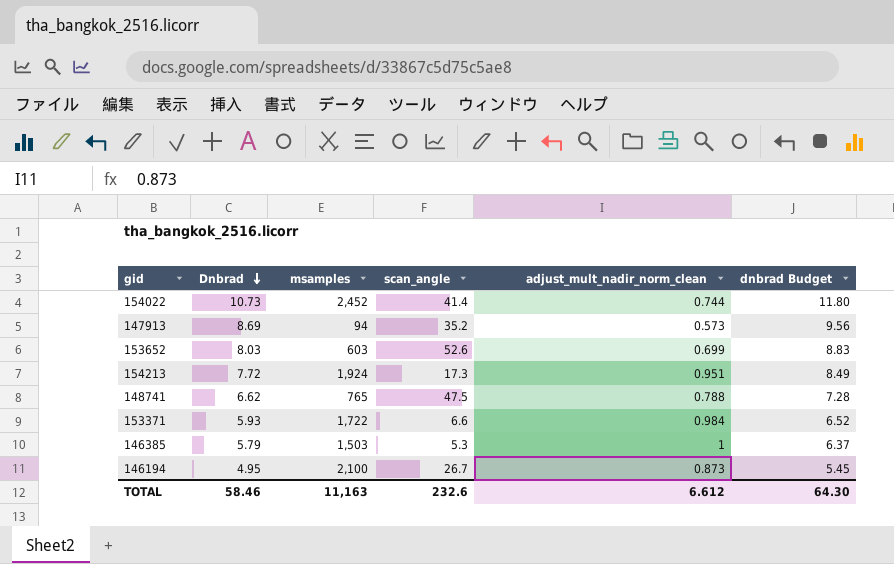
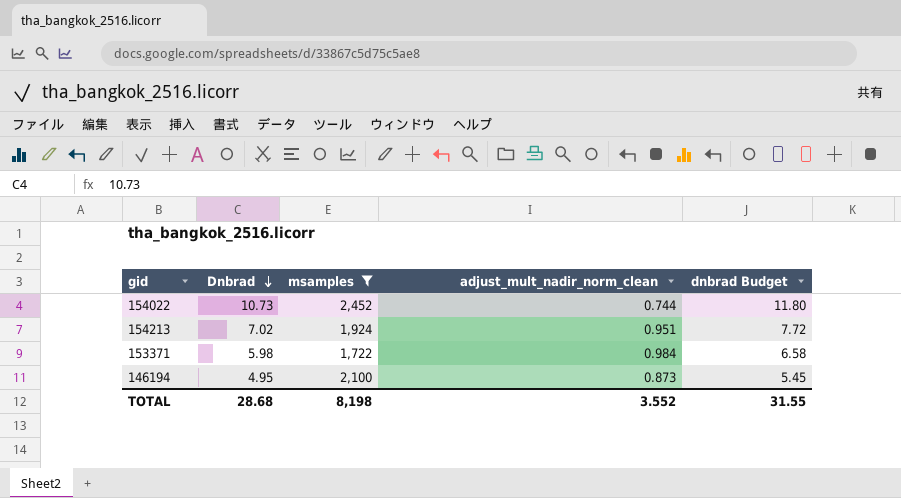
filter: none -> msamples >= 1,722
column scan_angle | position: 4 -> none
154213 | Dnbrad: 7.72 -> 7.02
154213 | dnbrad Budget: 8.49 -> 7.72
153371 | Dnbrad: 5.93 -> 5.98
153371 | dnbrad Budget: 6.52 -> 6.58
TOTAL | Dnbrad: 58.46 -> 28.68
TOTAL | msamples: 11,163 -> 8,198
TOTAL | adjust_mult_nadir_norm_clean: 6.612 -> 3.552
TOTAL | dnbrad Budget: 64.30 -> 31.55

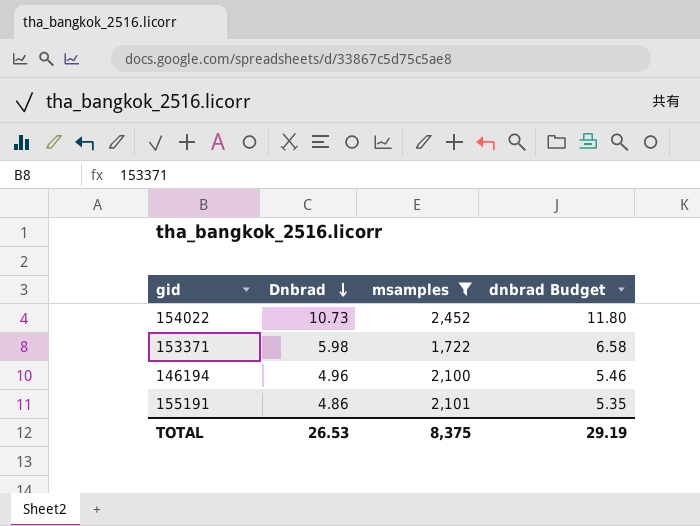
column adjust_mult_nadir_norm_clean | position: 4 -> none
row 154213: 7.02 | 1,924 | 0.951 | 7.72 -> none
146194 | Dnbrad: 4.95 -> 4.96
146194 | dnbrad Budget: 5.45 -> 5.46
row 155191: none -> 4.86 | 2,101 | 5.35
TOTAL | Dnbrad: 28.68 -> 26.53
TOTAL | msamples: 8,198 -> 8,375
TOTAL | dnbrad Budget: 31.55 -> 29.19

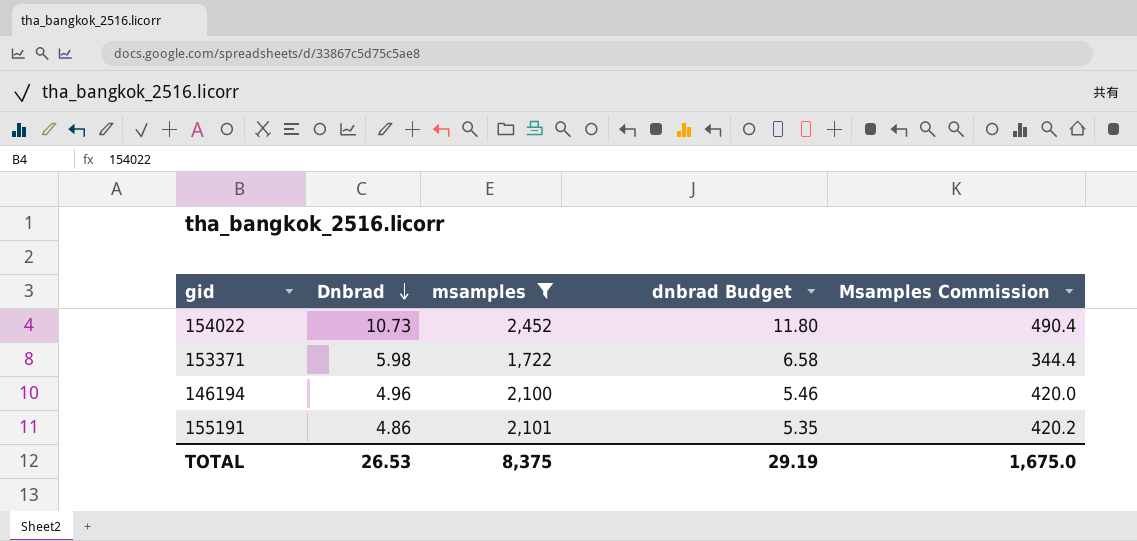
column Msamples Commission | formula: none -> [msamples] * 0.2

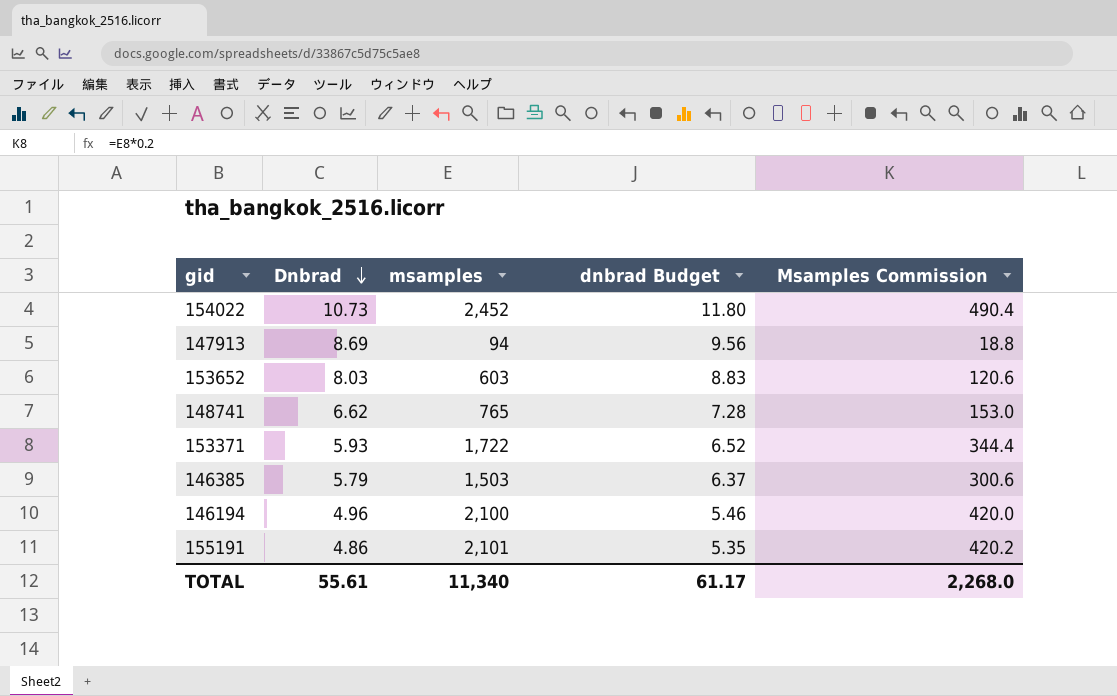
filter: msamples >= 1,722 -> none
153371 | Dnbrad: 5.98 -> 5.93
153371 | dnbrad Budget: 6.58 -> 6.52
TOTAL | Dnbrad: 26.53 -> 55.61
TOTAL | msamples: 8,375 -> 11,340
TOTAL | dnbrad Budget: 29.19 -> 61.17
TOTAL | Msamples Commission: 1,675.0 -> 2,268.0

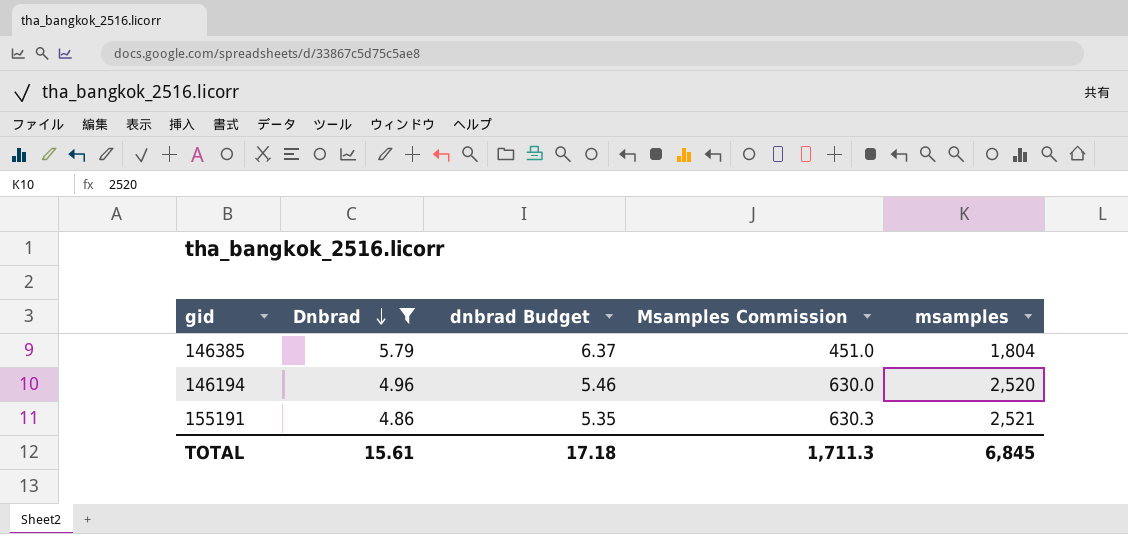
filter: none -> Dnbrad <= 5.79
column Msamples Commission | formula: [msamples] * 0.2 -> [msamples] * 0.25
column msamples | position: 3 -> 5
146385 | msamples: 1,503 -> 1,804
146194 | msamples: 2,100 -> 2,520
155191 | msamples: 2,101 -> 2,521
TOTAL | Dnbrad: 55.61 -> 15.61
TOTAL | dnbrad Budget: 61.17 -> 17.18
TOTAL | Msamples Commission: 2,268.0 -> 1,711.3
TOTAL | msamples: 11,340 -> 6,845

